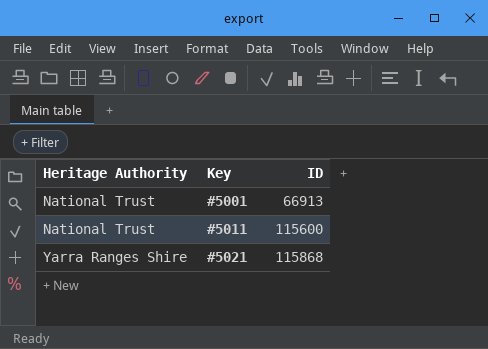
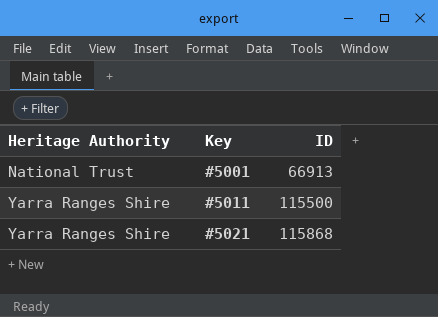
#5011 | Heritage Authority: National Trust -> Yarra Ranges Shire
#5011 | ID: 115600 -> 115500

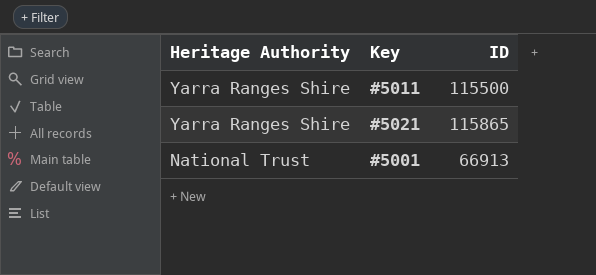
row order: Heritage Authority ascending -> Heritage Authority descending
#5021 | ID: 115868 -> 115865

